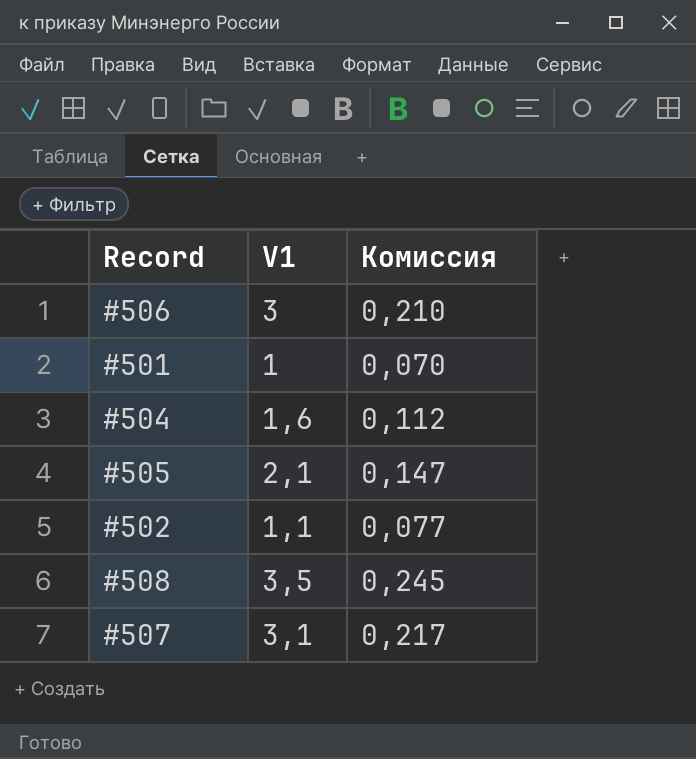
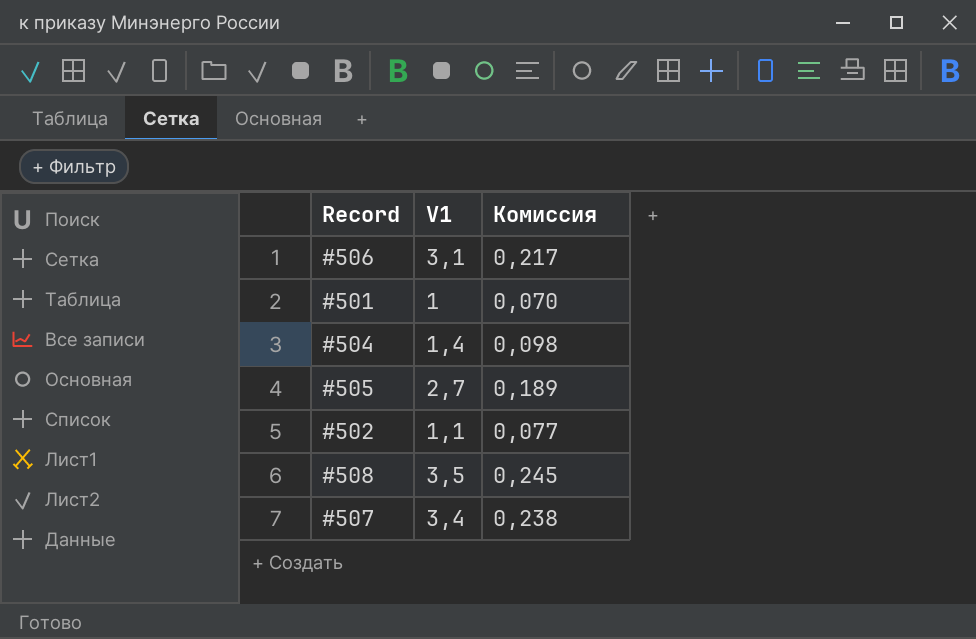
#506 | V1: 3 -> 3,1
#506 | Комиссия: 0,210 -> 0,217
#504 | V1: 1,6 -> 1,4
#504 | Комиссия: 0,112 -> 0,098
#505 | V1: 2,1 -> 2,7
#505 | Комиссия: 0,147 -> 0,189
#507 | V1: 3,1 -> 3,4
#507 | Комиссия: 0,217 -> 0,238

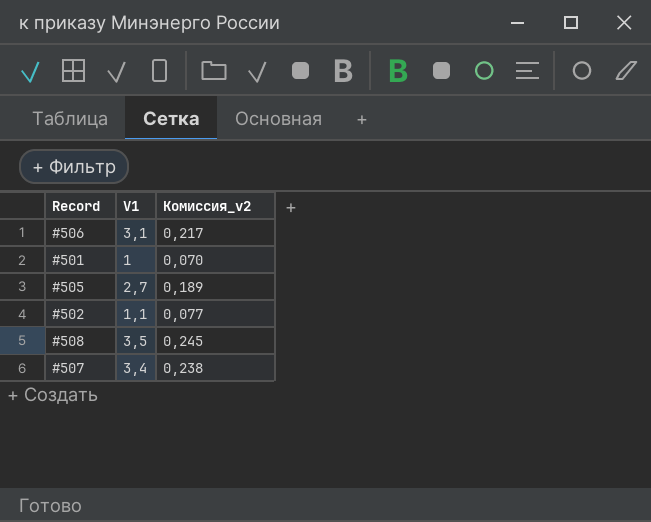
column name: Комиссия -> Комиссия_v2
row #504: 1,4 | 0,098 -> none

